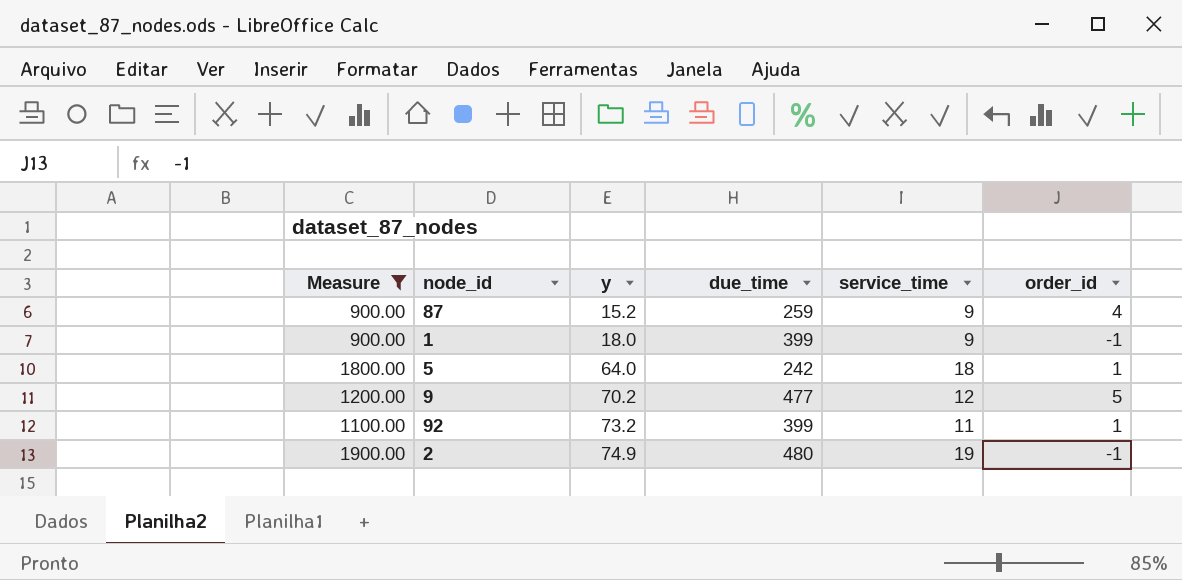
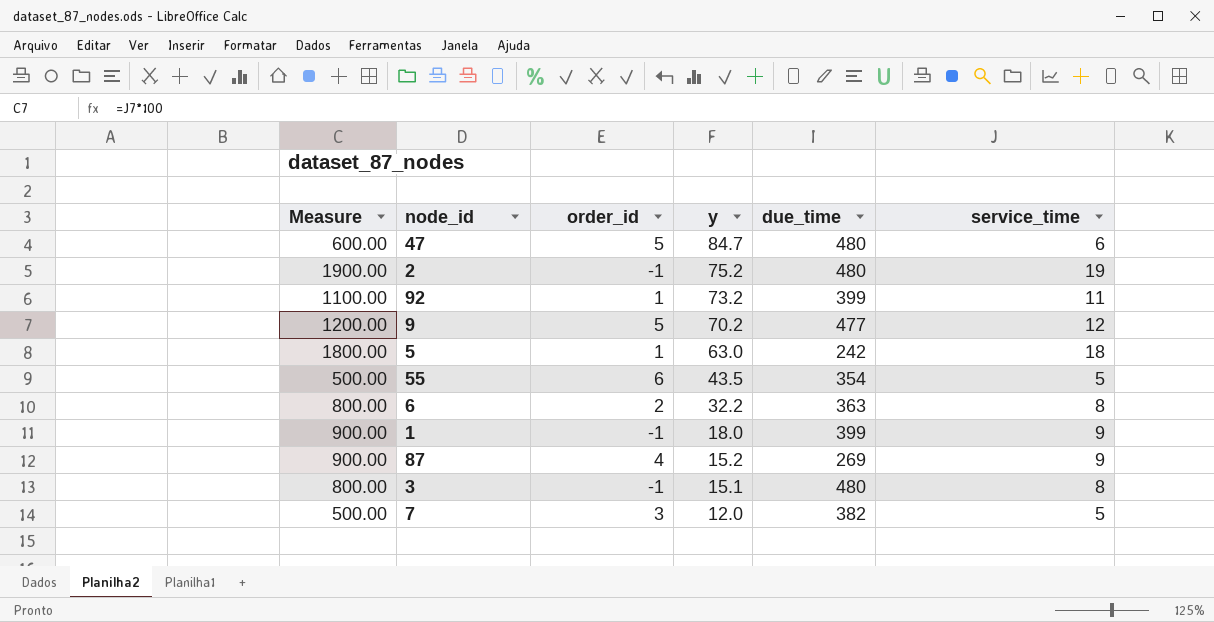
filter: Measure >= 900.00 -> none
row order: y ascending -> y descending
column order_id | position: 6 -> 3
2 | y: 74.9 -> 75.2
5 | y: 64.0 -> 63.0
87 | due_time: 259 -> 269

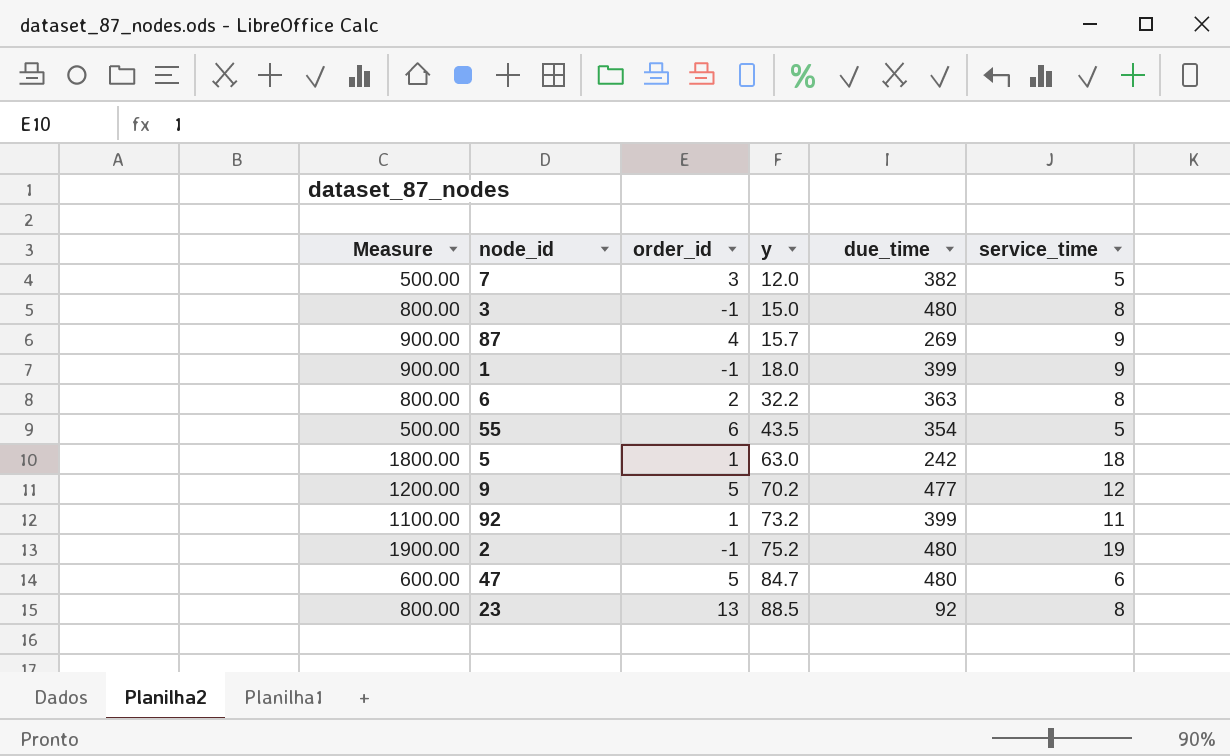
row order: y descending -> y ascending
3 | y: 15.1 -> 15.0
87 | y: 15.2 -> 15.7
row 23: none -> 800.00 | 13 | 88.5 | 92 | 8

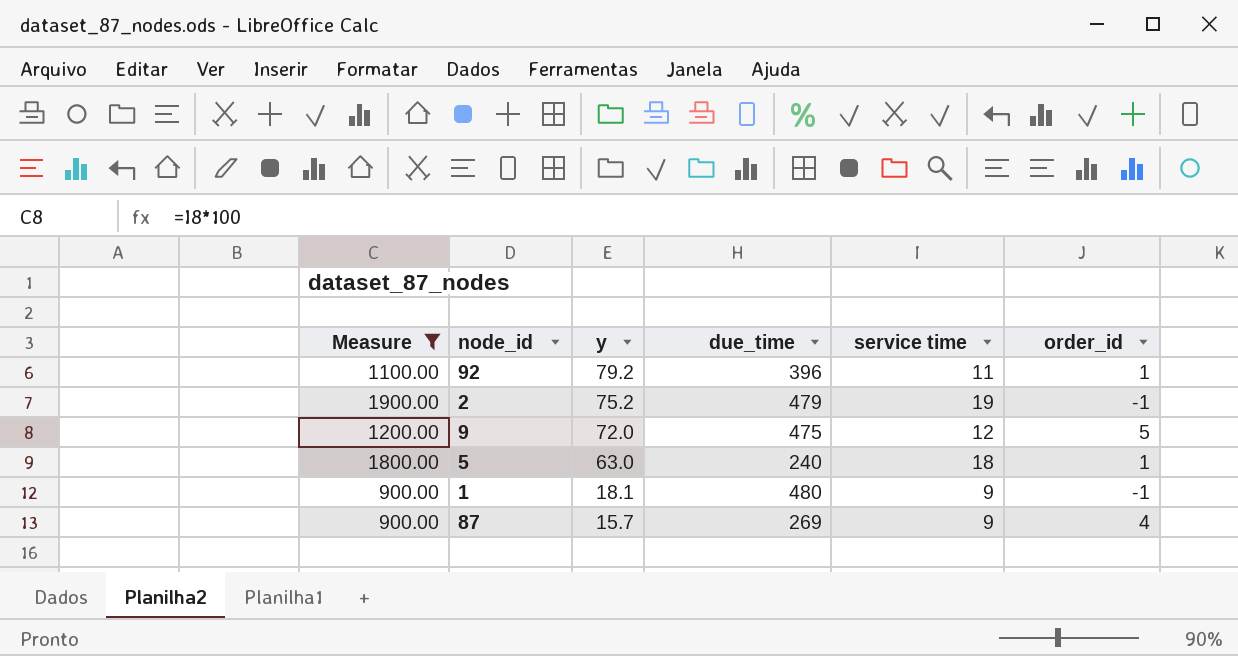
filter: none -> Measure >= 900.00
row order: y ascending -> y descending
column name: service_time -> service time
column order_id | position: 3 -> 6
92 | y: 73.2 -> 79.2
92 | due_time: 399 -> 396
2 | due_time: 480 -> 479
9 | y: 70.2 -> 72.0
9 | due_time: 477 -> 475
5 | due_time: 242 -> 240
1 | y: 18.0 -> 18.1
1 | due_time: 399 -> 480

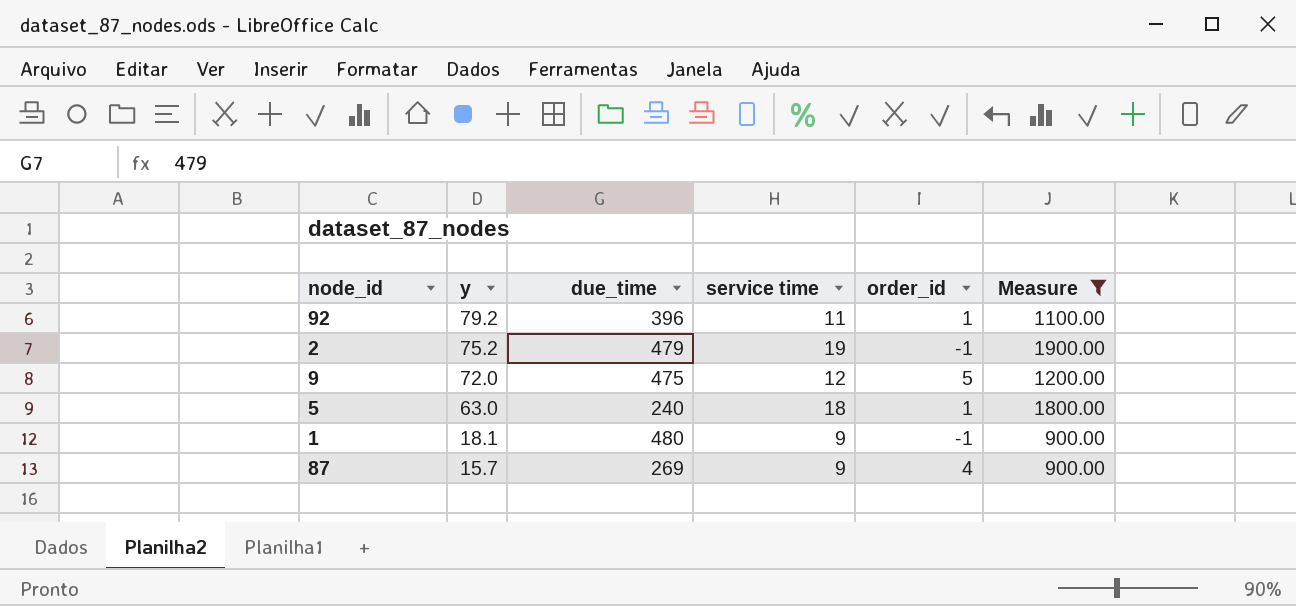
column Measure | position: 1 -> 6

